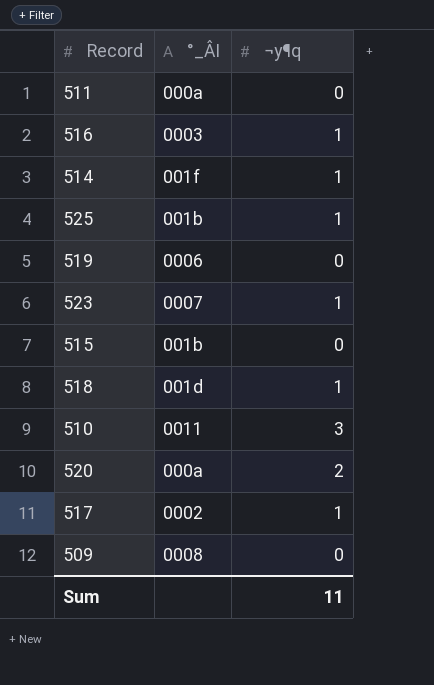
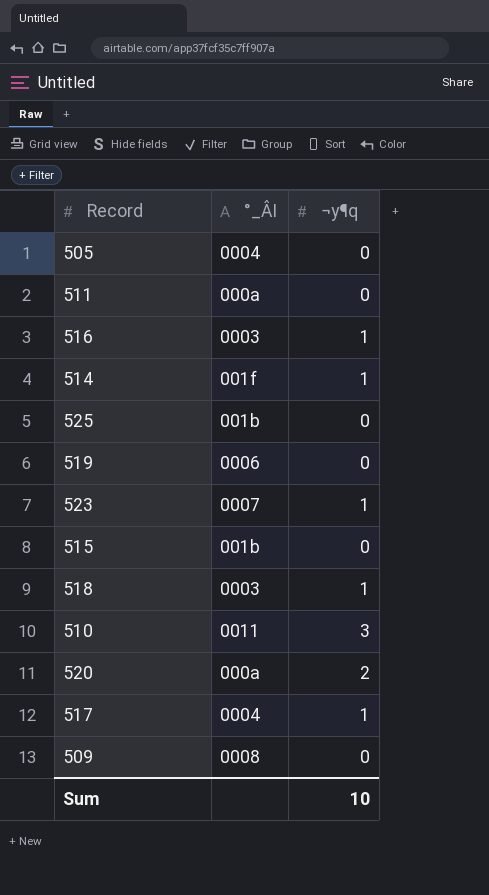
row 505: none -> 0004 | 0
525 | ¬y¶q: 1 -> 0
518 | °_ÂI: 001d -> 0003
517 | °_ÂI: 0002 -> 0004
Sum | ¬y¶q: 11 -> 10

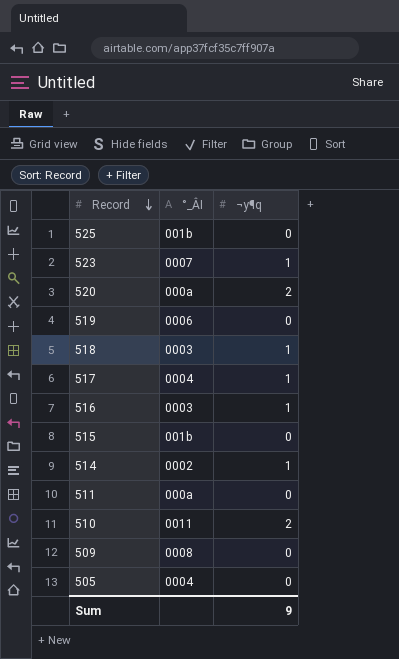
row order: none -> Record descending
514 | °_ÂI: 001f -> 0002
510 | ¬y¶q: 3 -> 2
Sum | ¬y¶q: 10 -> 9

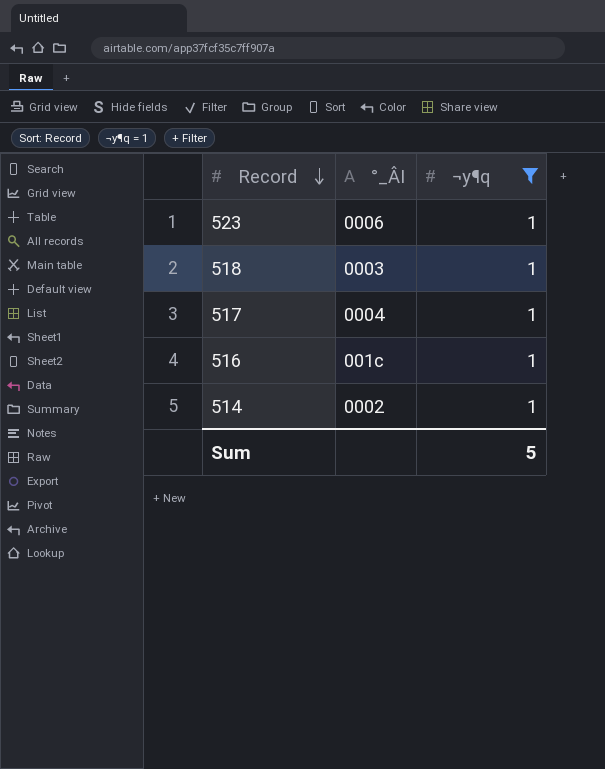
filter: none -> ¬y¶q = 1
523 | °_ÂI: 0007 -> 0006
516 | °_ÂI: 0003 -> 001c
Sum | ¬y¶q: 9 -> 5

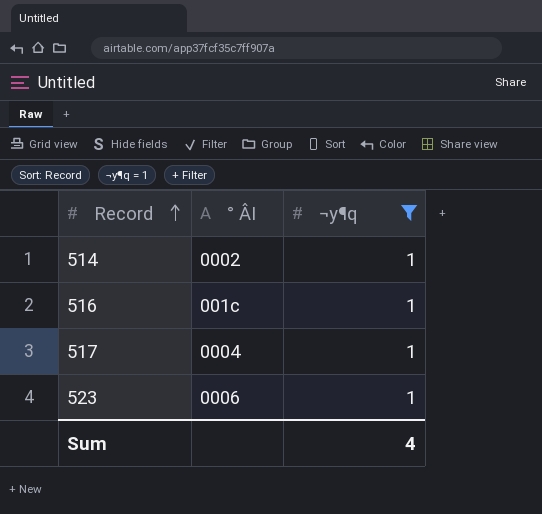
row order: Record descending -> Record ascending
column name: °_ÂI -> ° ÂI
row 518: 0003 | 1 -> none
Sum | ¬y¶q: 5 -> 4

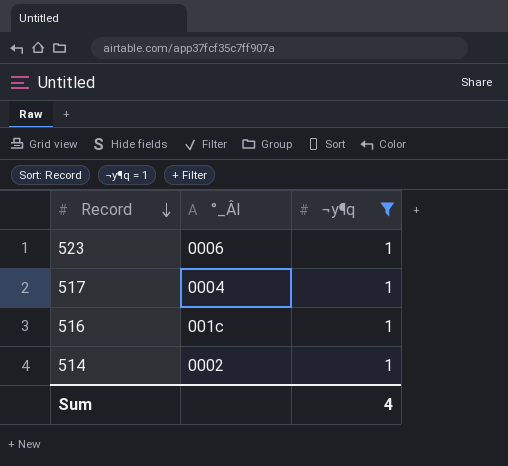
row order: Record ascending -> Record descending
column name: ° ÂI -> °_ÂI

